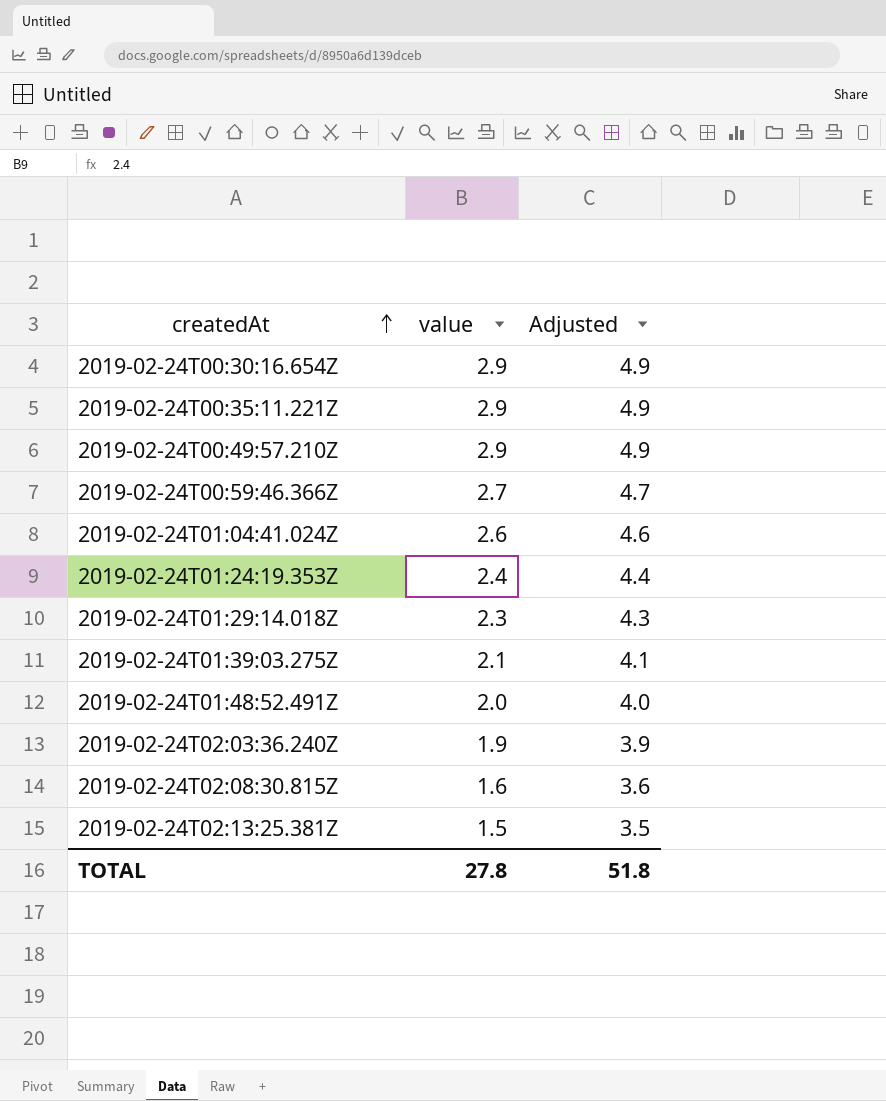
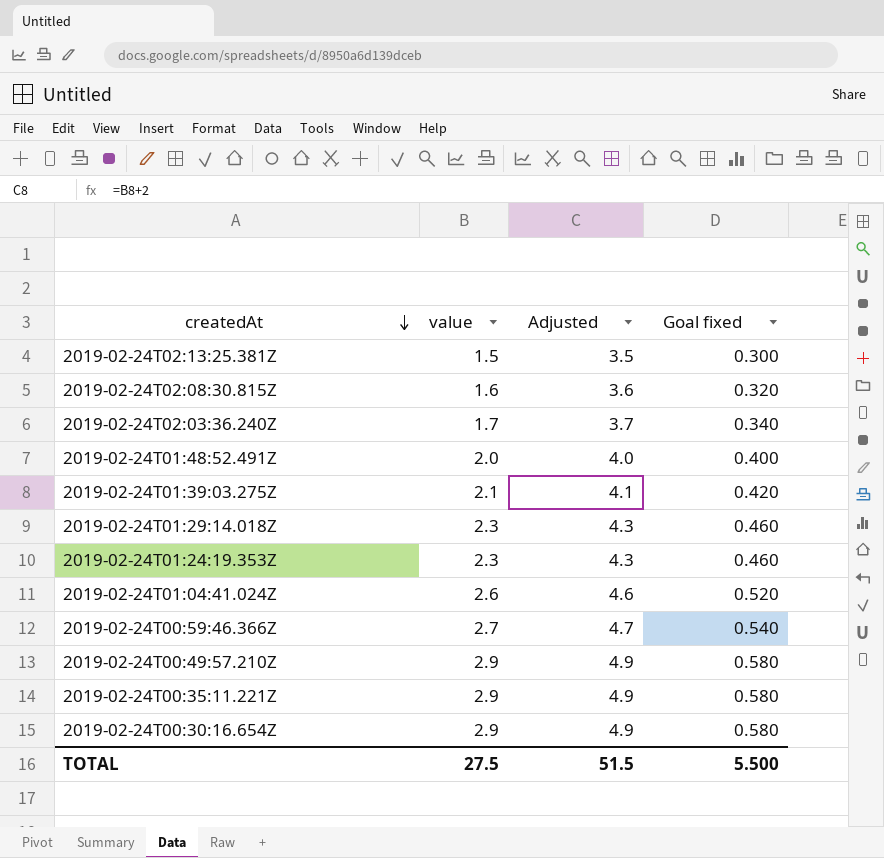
row order: createdAt ascending -> createdAt descending
column Goal fixed | formula: none -> [value] * 0.2
2019-02-24T02:03:36.240Z | value: 1.9 -> 1.7
2019-02-24T02:03:36.240Z | Adjusted: 3.9 -> 3.7
2019-02-24T01:24:19.353Z | value: 2.4 -> 2.3
2019-02-24T01:24:19.353Z | Adjusted: 4.4 -> 4.3
TOTAL | value: 27.8 -> 27.5
TOTAL | Adjusted: 51.8 -> 51.5

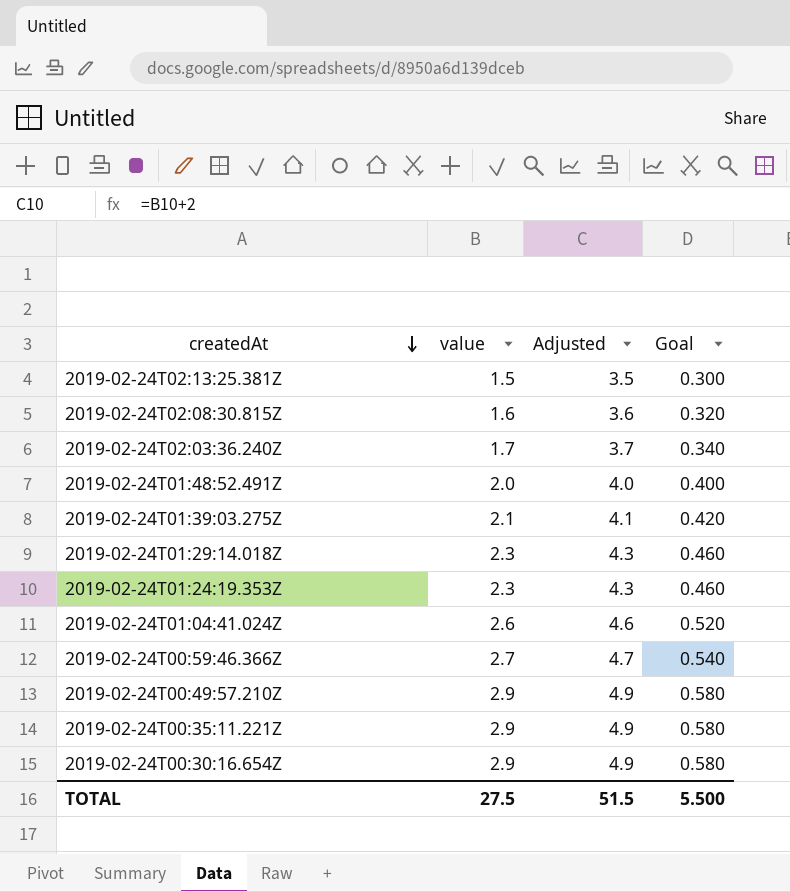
column name: Goal fixed -> Goal

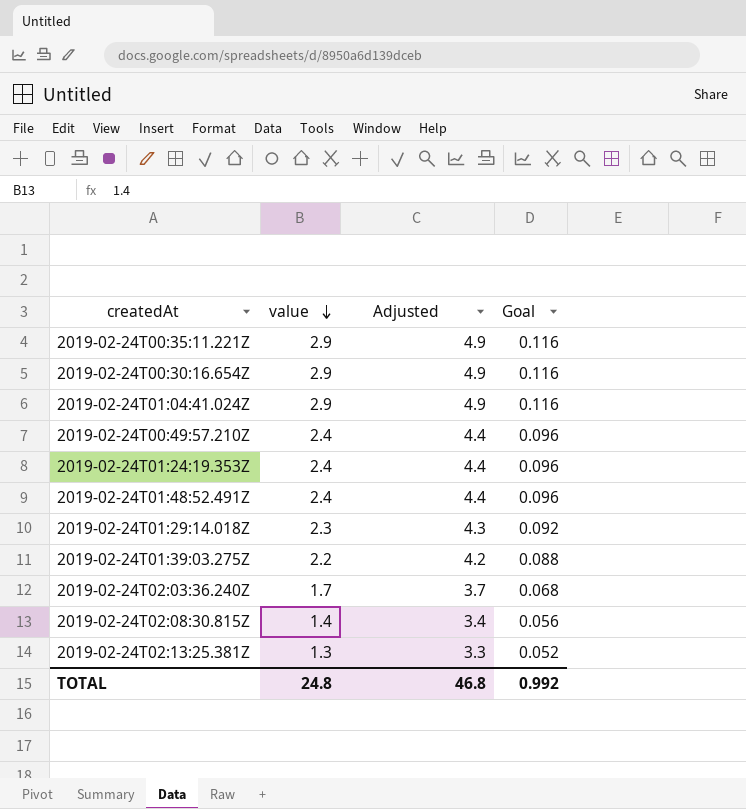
row order: createdAt descending -> value descending
column Goal | formula: [value] * 0.2 -> [value] * 0.04
row 2019-02-24T00:59:46.366Z: 2.7 | 4.7 | 0.540 -> none
2019-02-24T01:04:41.024Z | value: 2.6 -> 2.9
2019-02-24T01:04:41.024Z | Adjusted: 4.6 -> 4.9
2019-02-24T00:49:57.210Z | value: 2.9 -> 2.4
2019-02-24T00:49:57.210Z | Adjusted: 4.9 -> 4.4
2019-02-24T01:24:19.353Z | value: 2.3 -> 2.4
2019-02-24T01:24:19.353Z | Adjusted: 4.3 -> 4.4
2019-02-24T01:48:52.491Z | value: 2.0 -> 2.4
2019-02-24T01:48:52.491Z | Adjusted: 4.0 -> 4.4
2019-02-24T01:39:03.275Z | value: 2.1 -> 2.2
2019-02-24T01:39:03.275Z | Adjusted: 4.1 -> 4.2
2019-02-24T02:08:30.815Z | value: 1.6 -> 1.4
2019-02-24T02:08:30.815Z | Adjusted: 3.6 -> 3.4
2019-02-24T02:13:25.381Z | value: 1.5 -> 1.3
2019-02-24T02:13:25.381Z | Adjusted: 3.5 -> 3.3
TOTAL | value: 27.5 -> 24.8
TOTAL | Adjusted: 51.5 -> 46.8
TOTAL | Goal: 5.500 -> 0.992

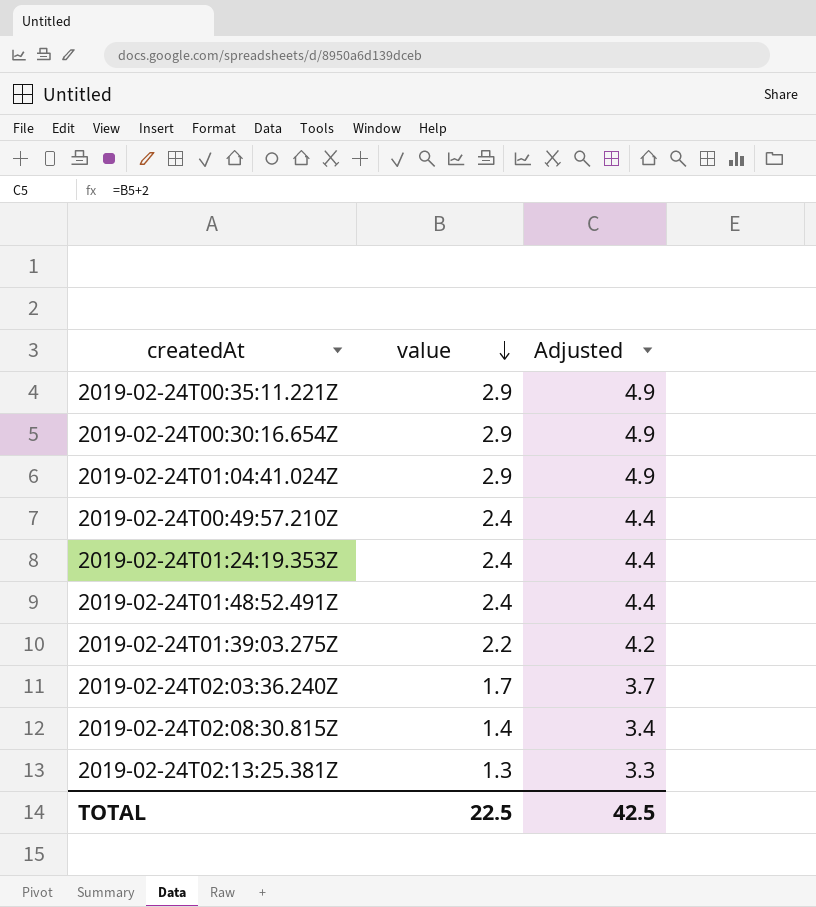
column Goal | formula: [value] * 0.04 -> none
row 2019-02-24T01:29:14.018Z: 2.3 | 4.3 | 0.092 -> none
TOTAL | value: 24.8 -> 22.5
TOTAL | Adjusted: 46.8 -> 42.5

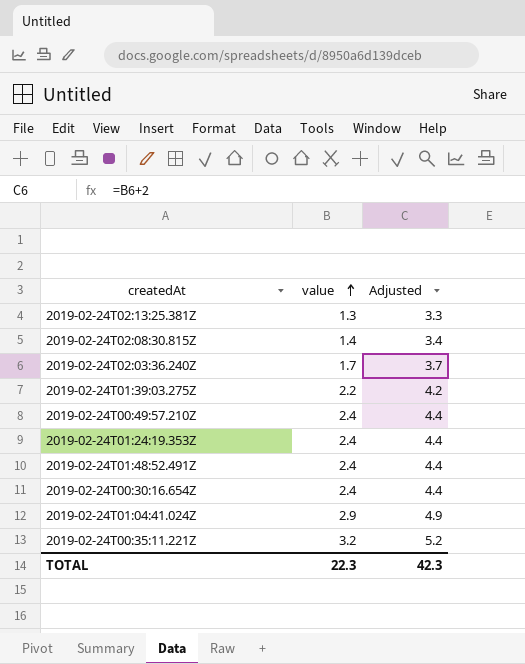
row order: value descending -> value ascending
2019-02-24T00:30:16.654Z | value: 2.9 -> 2.4
2019-02-24T00:30:16.654Z | Adjusted: 4.9 -> 4.4
2019-02-24T00:35:11.221Z | value: 2.9 -> 3.2
2019-02-24T00:35:11.221Z | Adjusted: 4.9 -> 5.2
TOTAL | value: 22.5 -> 22.3
TOTAL | Adjusted: 42.5 -> 42.3

